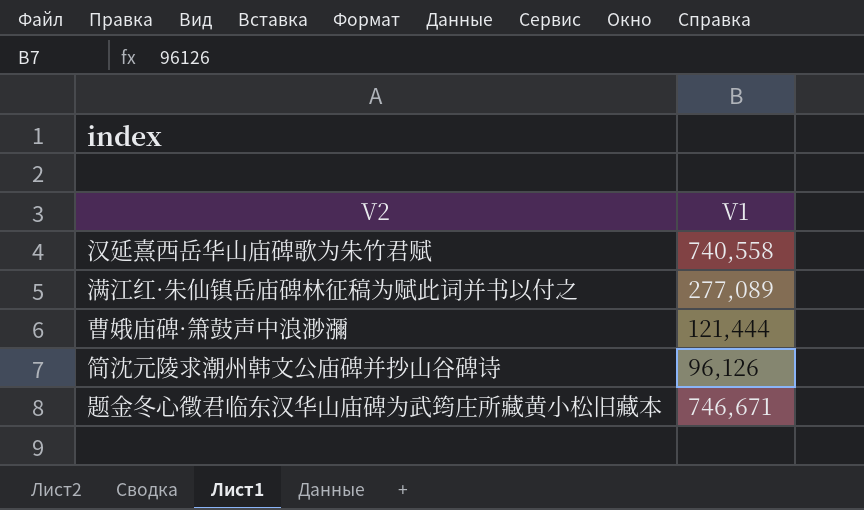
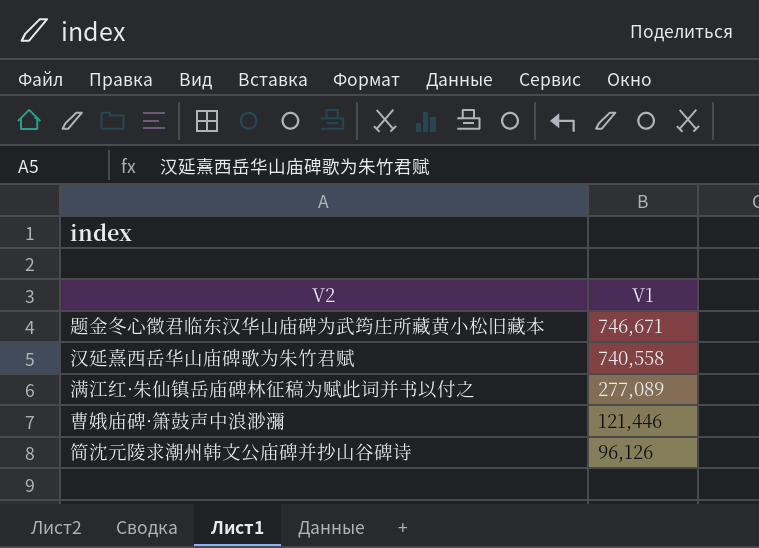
row order: none -> V1 descending
曹娥庙碑·箫鼓声中浪渺瀰 | V1: 121,444 -> 121,446

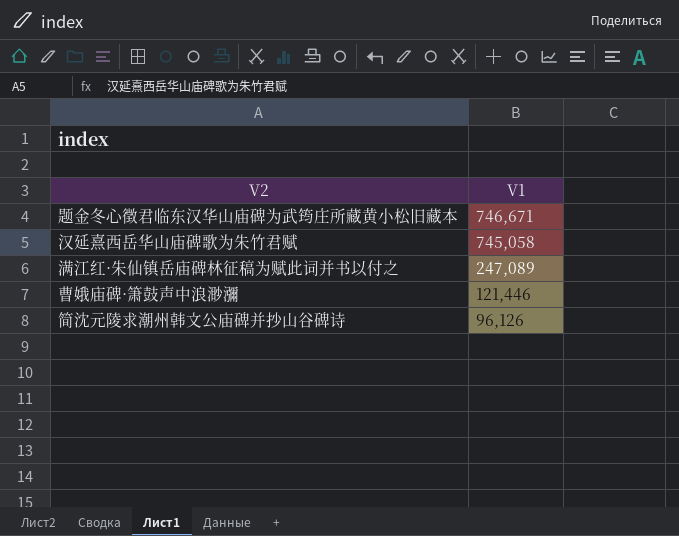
汉延熹西岳华山庙碑歌为朱竹君赋 | V1: 740,558 -> 745,058
满江红·朱仙镇岳庙碑林征稿为赋此词并书以付之 | V1: 277,089 -> 247,089

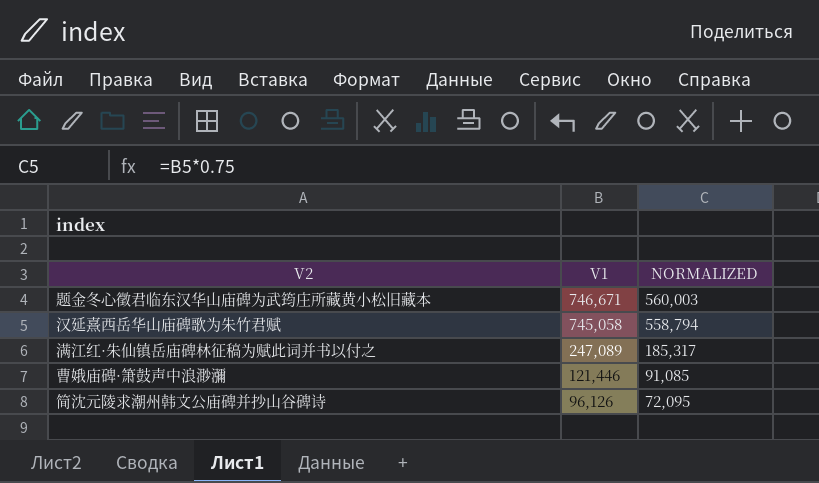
column NORMALIZED | formula: none -> [V1] * 0.75

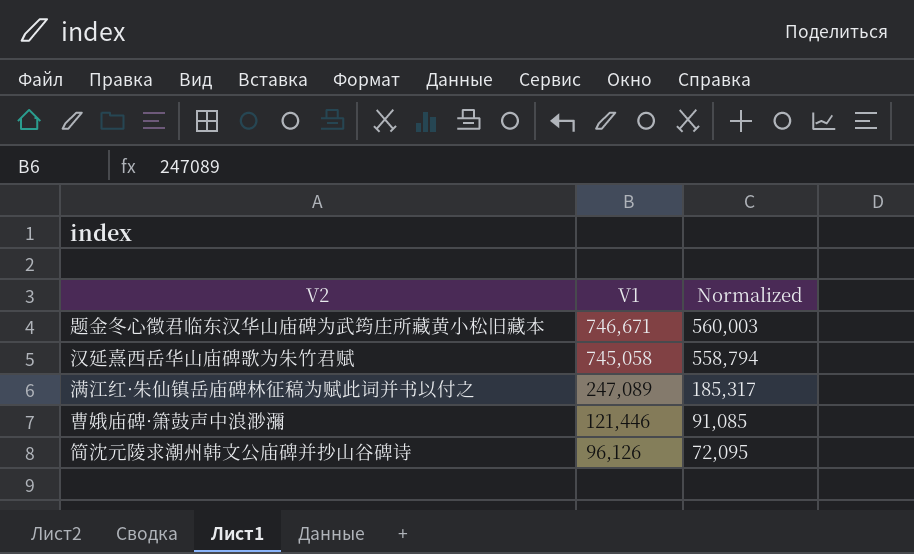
column name: NORMALIZED -> Normalized

